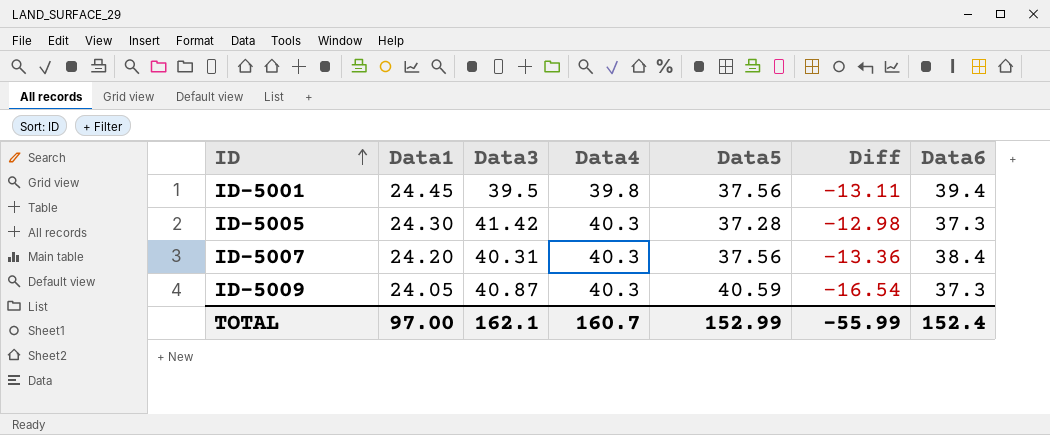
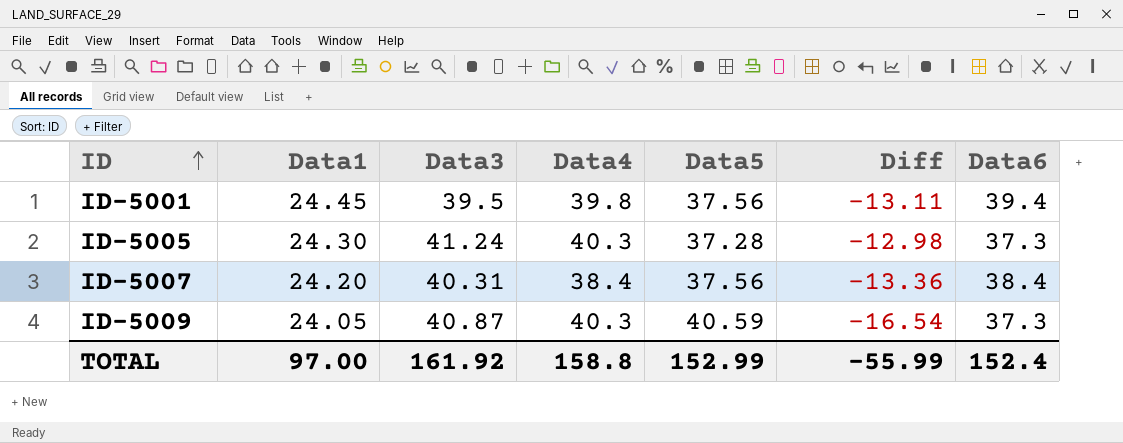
ID-5005 | Data3: 41.42 -> 41.24
ID-5007 | Data4: 40.3 -> 38.4
TOTAL | Data3: 162.1 -> 161.92
TOTAL | Data4: 160.7 -> 158.8

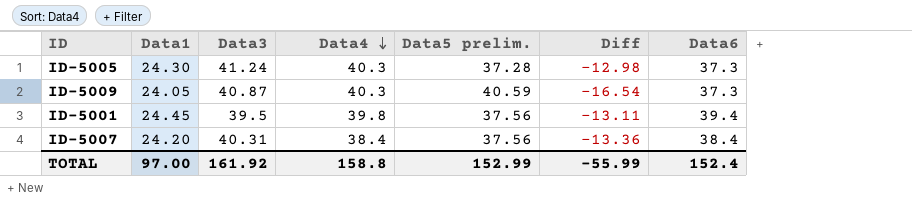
row order: ID ascending -> Data4 descending
column name: Data5 -> Data5 prelim.

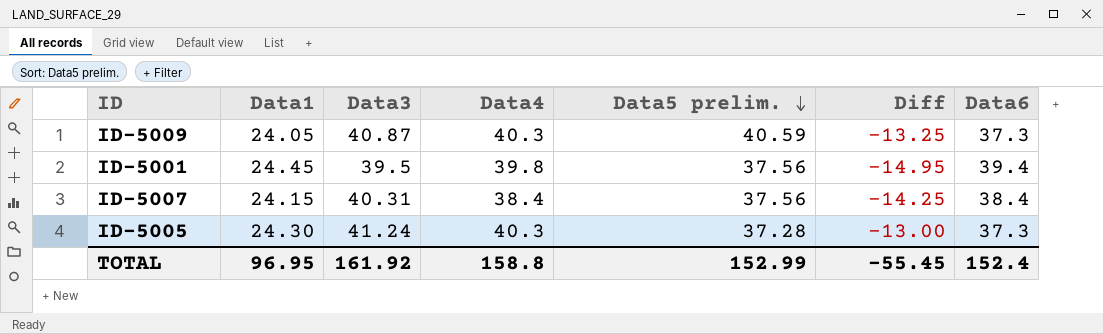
row order: Data4 descending -> Data5 prelim. descending
column Diff | formula: [Data1] - [Data5 prelim.] -> [Data1] - [Data6]
ID-5007 | Data1: 24.20 -> 24.15
TOTAL | Data1: 97.00 -> 96.95
TOTAL | Diff: -55.99 -> -55.45

